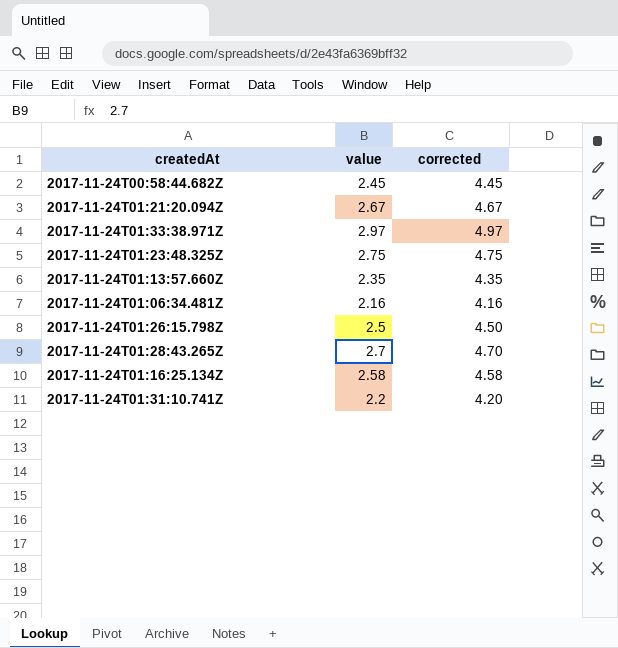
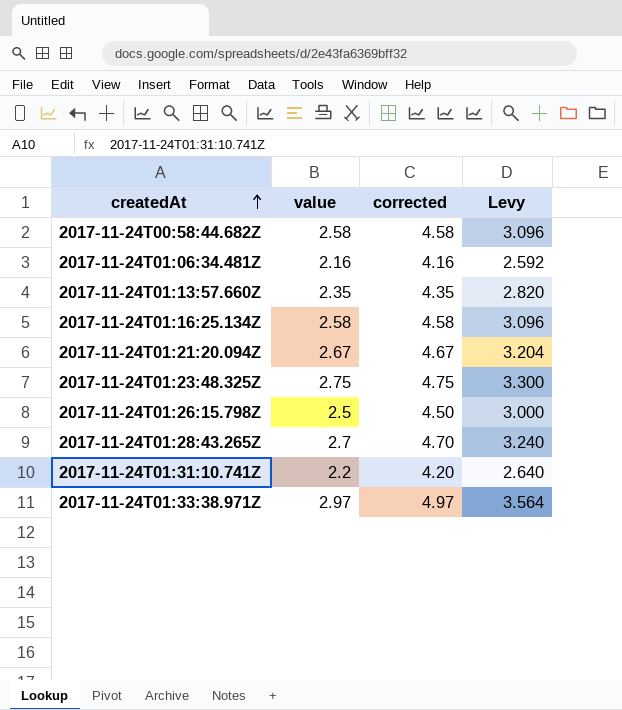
row order: none -> createdAt ascending
column Levy | formula: none -> [value] * 1.2
2017-11-24T00:58:44.682Z | value: 2.45 -> 2.58
2017-11-24T00:58:44.682Z | corrected: 4.45 -> 4.58

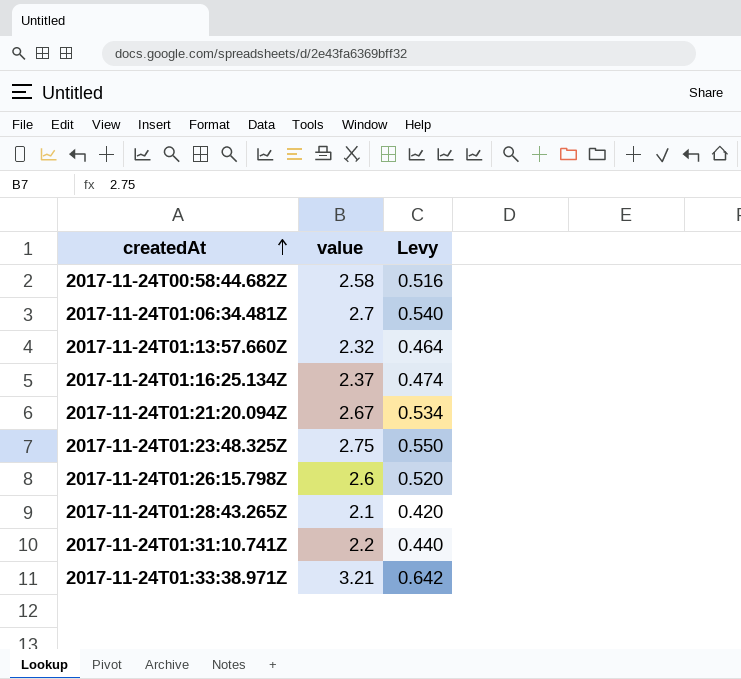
column corrected | formula: [value] + 2 -> none
column Levy | formula: [value] * 1.2 -> [value] * 0.2
2017-11-24T01:06:34.481Z | value: 2.16 -> 2.7
2017-11-24T01:13:57.660Z | value: 2.35 -> 2.32
2017-11-24T01:16:25.134Z | value: 2.58 -> 2.37
2017-11-24T01:26:15.798Z | value: 2.5 -> 2.6
2017-11-24T01:28:43.265Z | value: 2.7 -> 2.1
2017-11-24T01:33:38.971Z | value: 2.97 -> 3.21

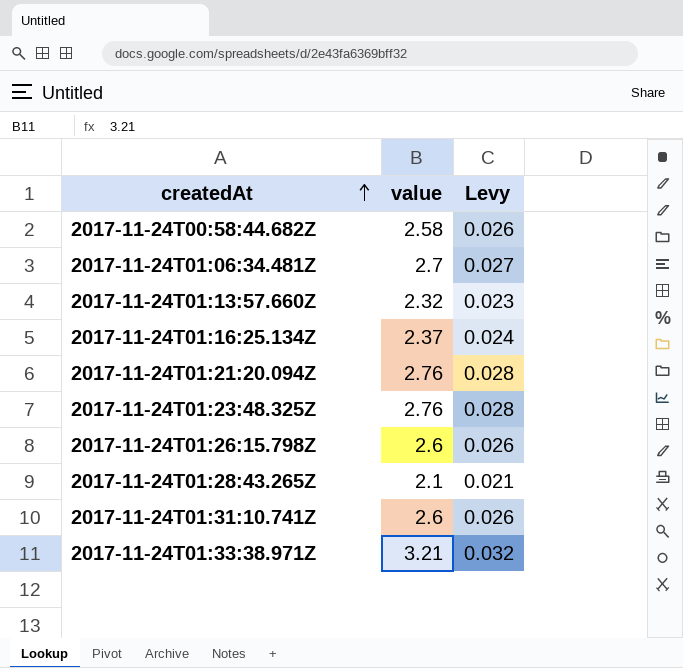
column Levy | formula: [value] * 0.2 -> [value] * 0.01
2017-11-24T01:21:20.094Z | value: 2.67 -> 2.76
2017-11-24T01:23:48.325Z | value: 2.75 -> 2.76
2017-11-24T01:31:10.741Z | value: 2.2 -> 2.6

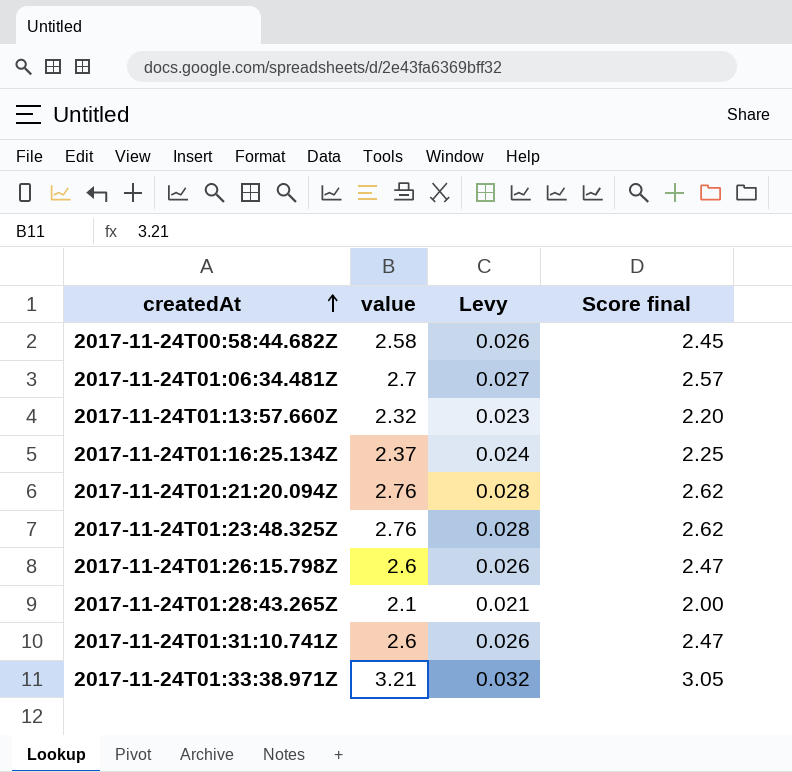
column Score final | formula: none -> [value] * 0.95

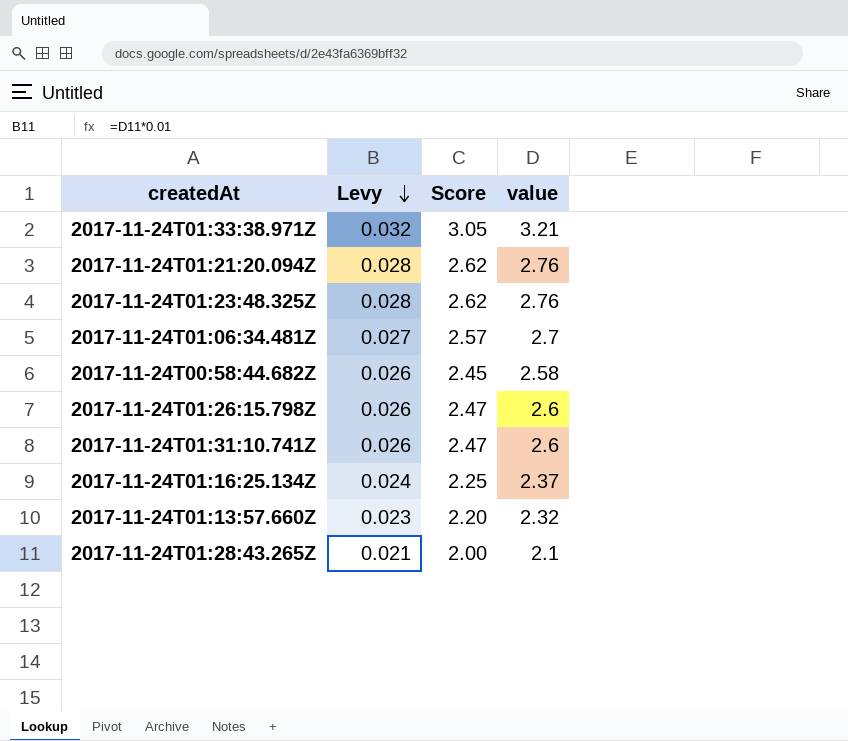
row order: createdAt ascending -> Levy descending
column name: Score final -> Score
column value | position: 2 -> 4

